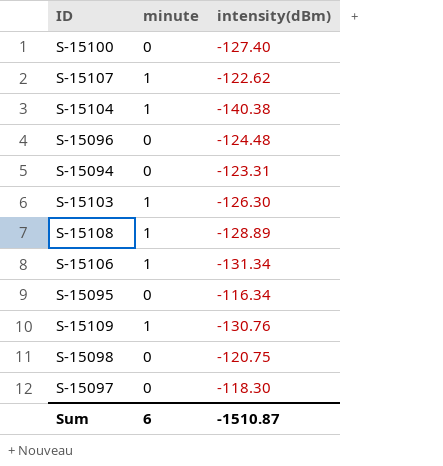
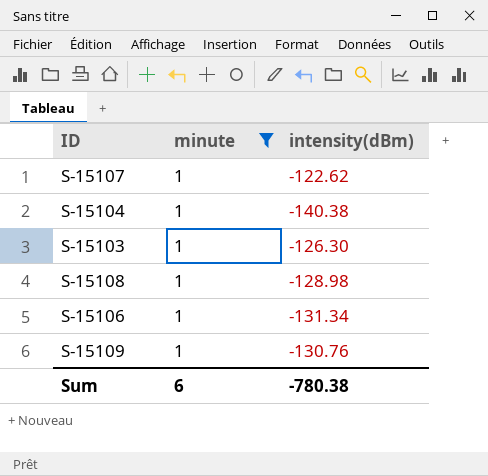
filter: none -> minute = 1
S-15108 | intensity(dBm): -128.89 -> -128.98
Sum | intensity(dBm): -1510.87 -> -780.38

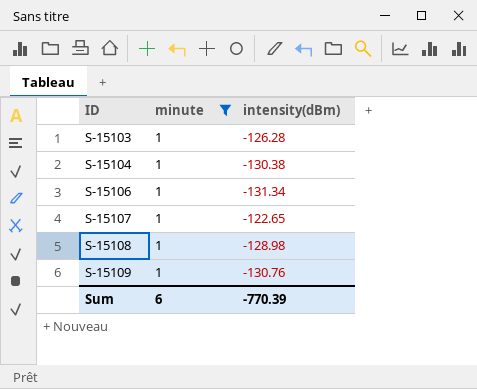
row order: none -> ID ascending
S-15103 | intensity(dBm): -126.30 -> -126.28
S-15104 | intensity(dBm): -140.38 -> -130.38
S-15107 | intensity(dBm): -122.62 -> -122.65
Sum | intensity(dBm): -780.38 -> -770.39

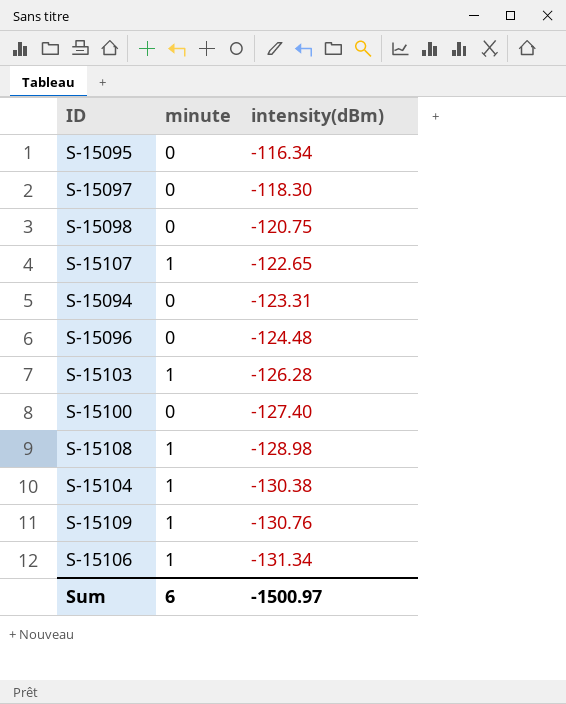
filter: minute = 1 -> none
row order: ID ascending -> intensity(dBm) descending
Sum | intensity(dBm): -770.39 -> -1500.97

